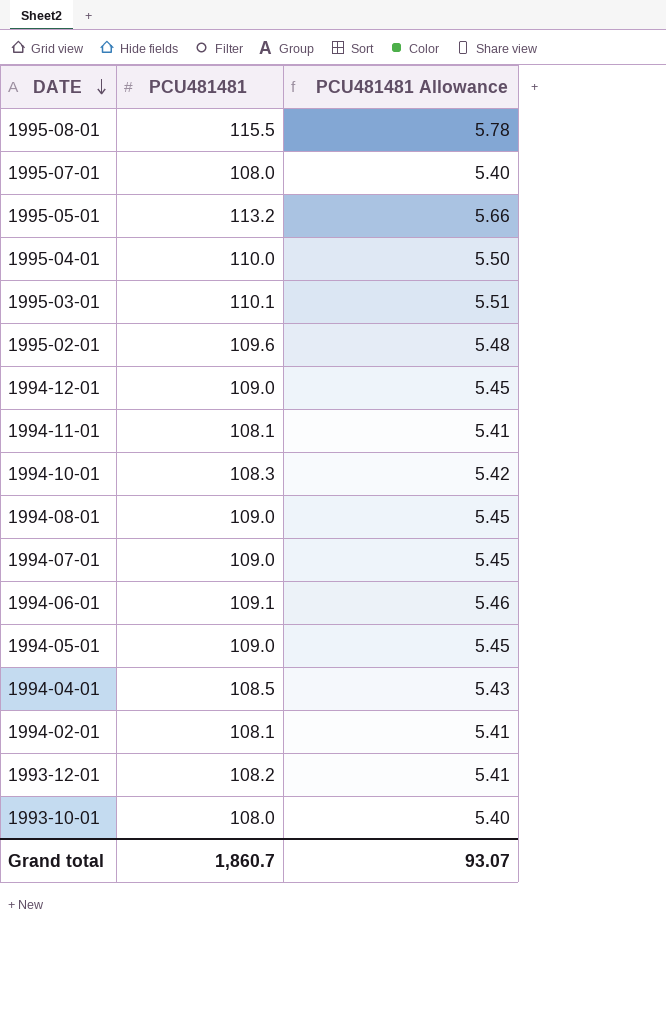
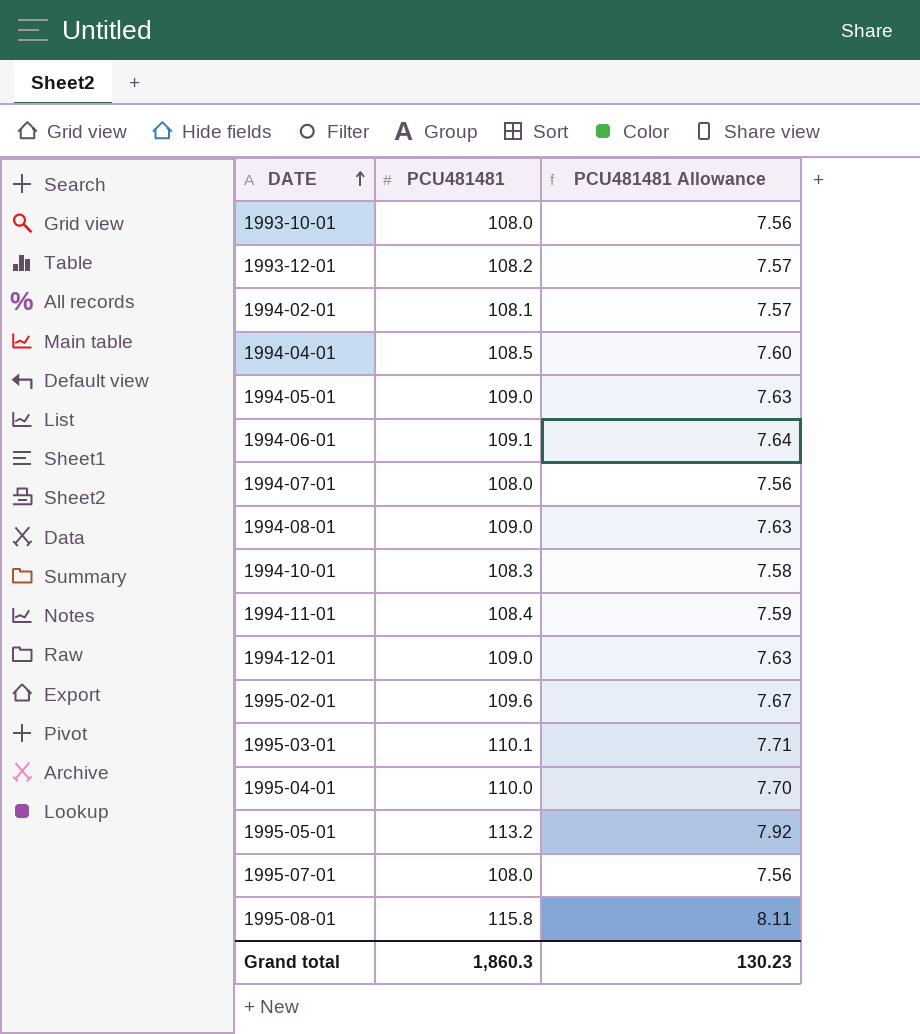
row order: DATE descending -> DATE ascending
column PCU481481 Allowance | formula: [PCU481481] * 0.05 -> [PCU481481] * 0.07
1994-07-01 | PCU481481: 109.0 -> 108.0
1994-11-01 | PCU481481: 108.1 -> 108.4
1995-08-01 | PCU481481: 115.5 -> 115.8
Grand total | PCU481481: 1,860.7 -> 1,860.3
Grand total | PCU481481 Allowance: 93.07 -> 130.23

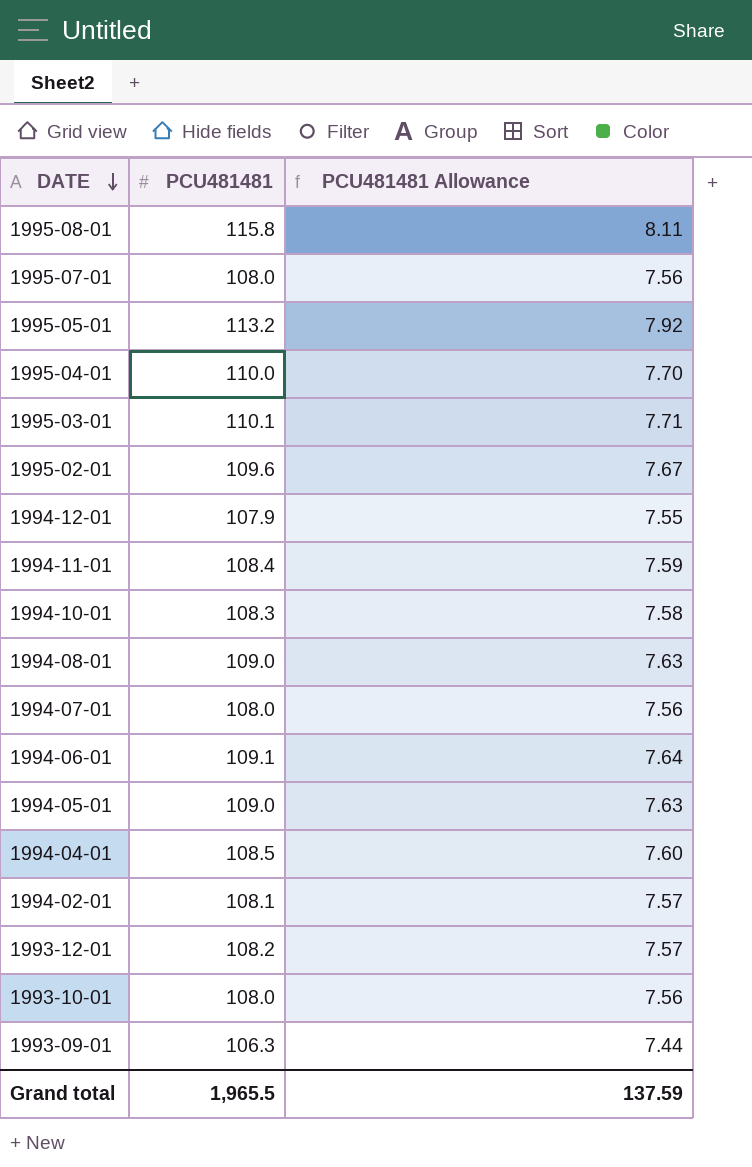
row order: DATE ascending -> DATE descending
1994-12-01 | PCU481481: 109.0 -> 107.9
1994-12-01 | PCU481481 Allowance: 7.63 -> 7.55
row 1993-09-01: none -> 106.3 | 7.44
Grand total | PCU481481: 1,860.3 -> 1,965.5
Grand total | PCU481481 Allowance: 130.23 -> 137.59

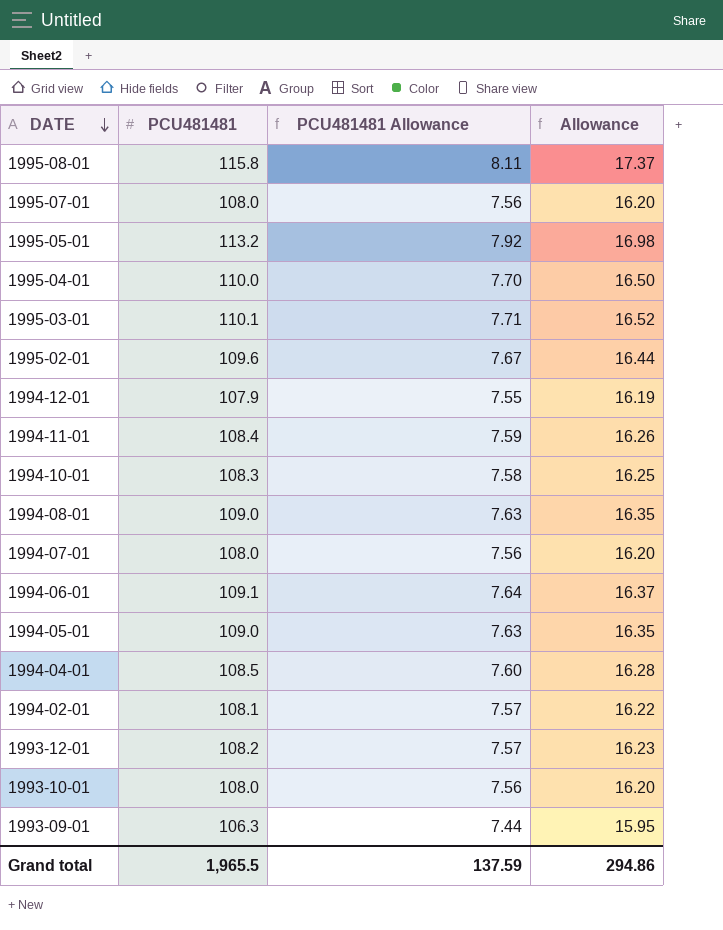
column Allowance | formula: none -> [PCU481481] * 0.15

